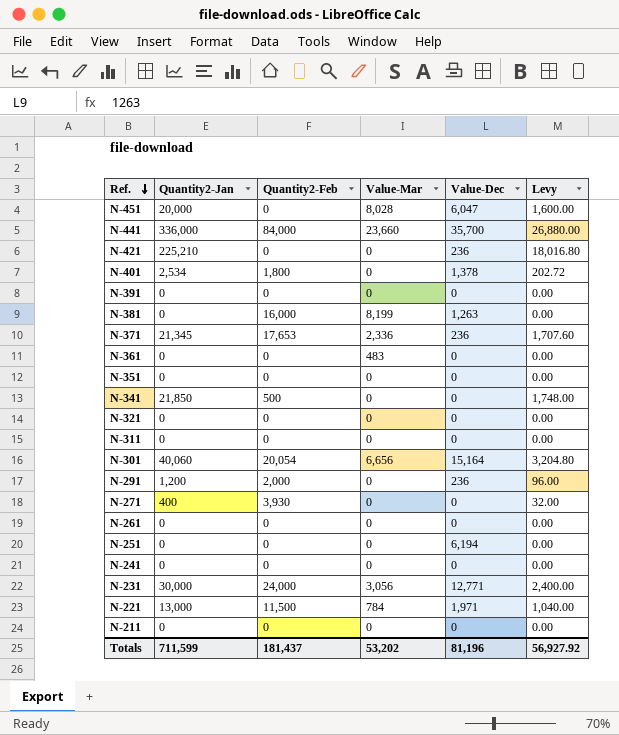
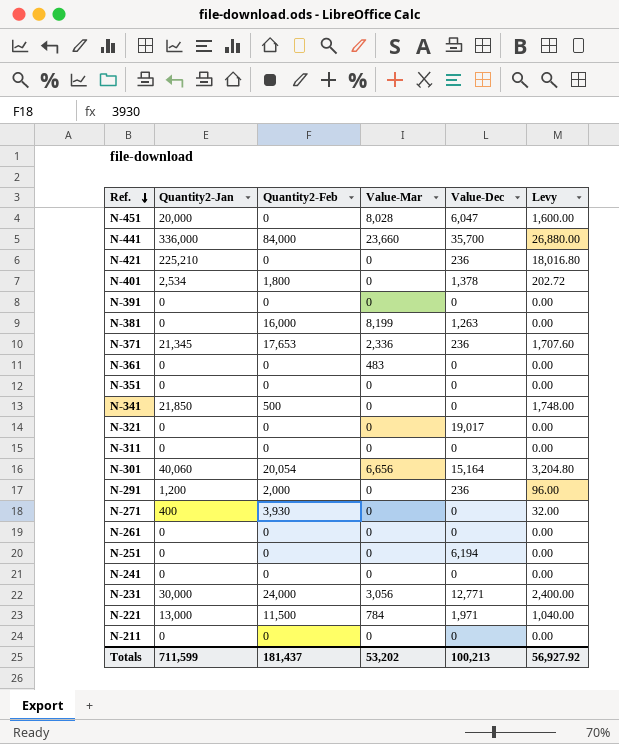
N-321 | Value-Dec: 0 -> 19,017
Totals | Value-Dec: 81,196 -> 100,213

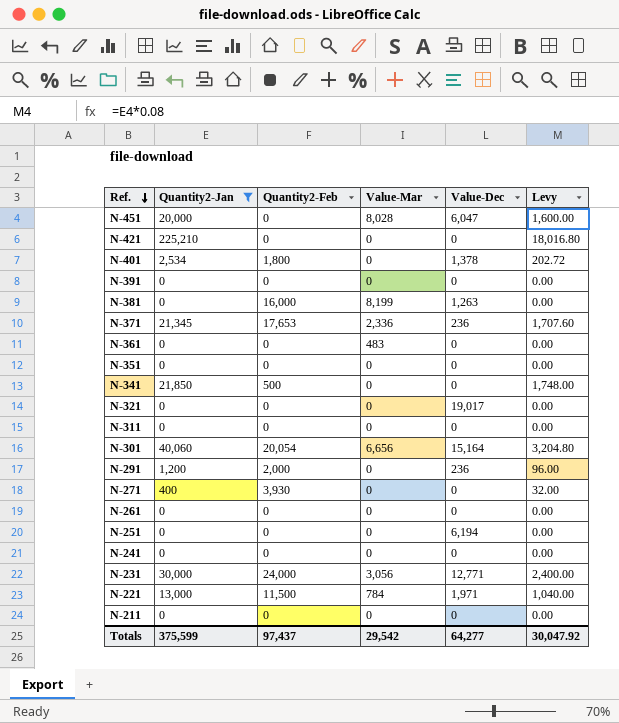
filter: none -> Quantity2-Jan != 336,000
N-421 | Value-Dec: 236 -> 0
Totals | Quantity2-Jan: 711,599 -> 375,599
Totals | Quantity2-Feb: 181,437 -> 97,437
Totals | Value-Mar: 53,202 -> 29,542
Totals | Value-Dec: 100,213 -> 64,277
Totals | Levy: 56,927.92 -> 30,047.92

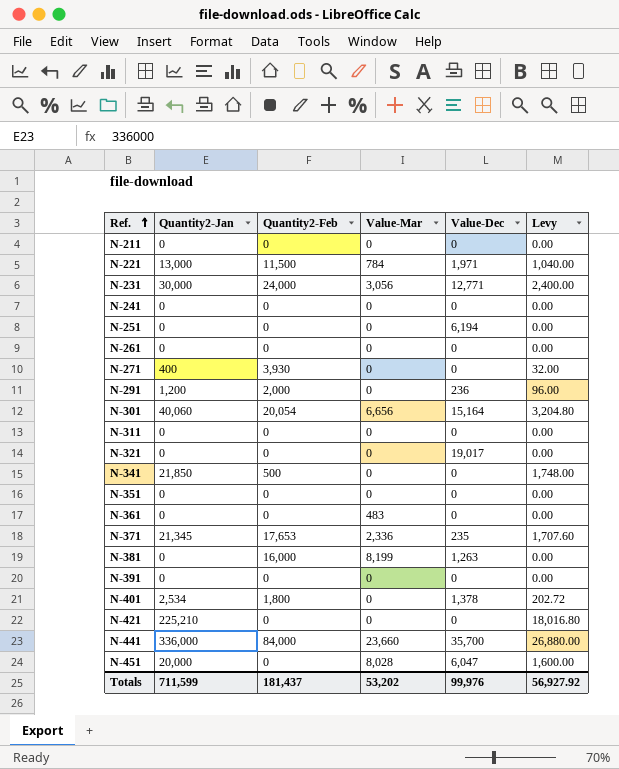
filter: Quantity2-Jan != 336,000 -> none
row order: Ref. descending -> Ref. ascending
N-371 | Value-Dec: 236 -> 235
Totals | Quantity2-Jan: 375,599 -> 711,599
Totals | Quantity2-Feb: 97,437 -> 181,437
Totals | Value-Mar: 29,542 -> 53,202
Totals | Value-Dec: 64,277 -> 99,976
Totals | Levy: 30,047.92 -> 56,927.92

